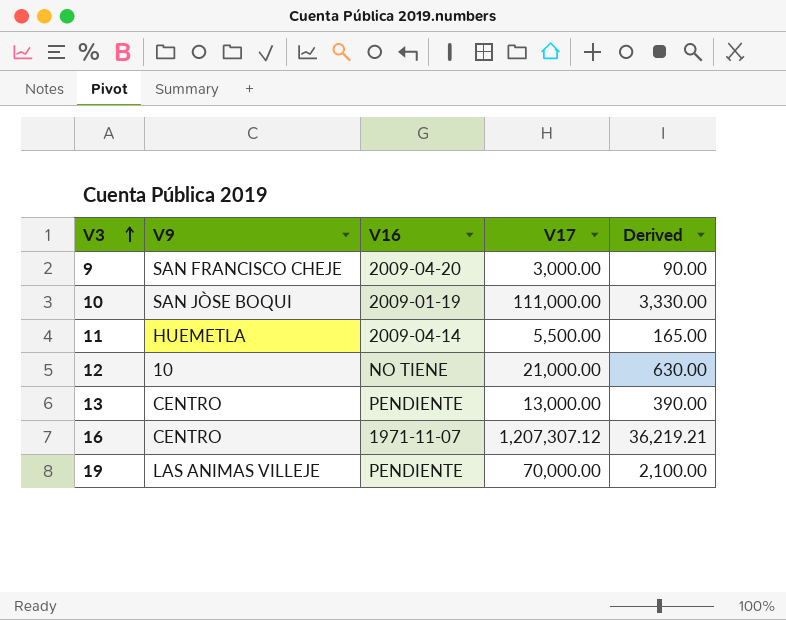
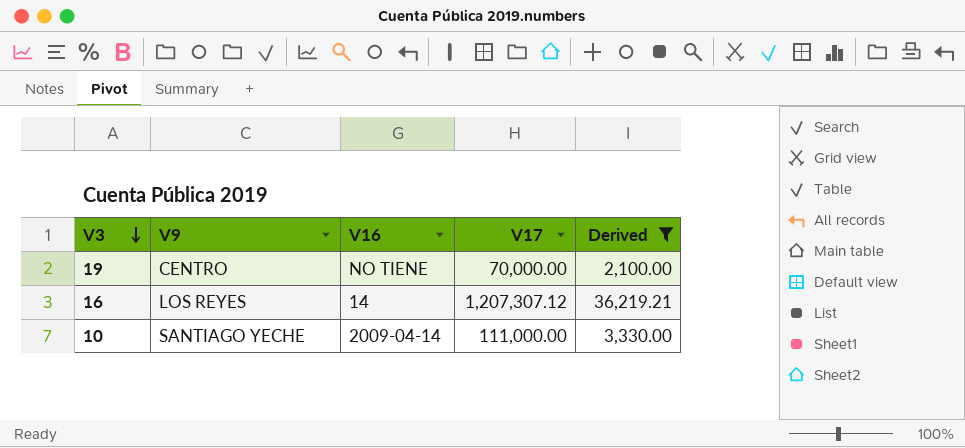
filter: none -> Derived >= 2,100.00
row order: V3 ascending -> V3 descending
19 | V9: LAS ANIMAS VILLEJE -> CENTRO
19 | V16: PENDIENTE -> NO TIENE
16 | V9: CENTRO -> LOS REYES
16 | V16: 1971-11-07 -> 14
10 | V9: SAN JÒSE BOQUI -> SANTIAGO YECHE
10 | V16: 2009-01-19 -> 2009-04-14

